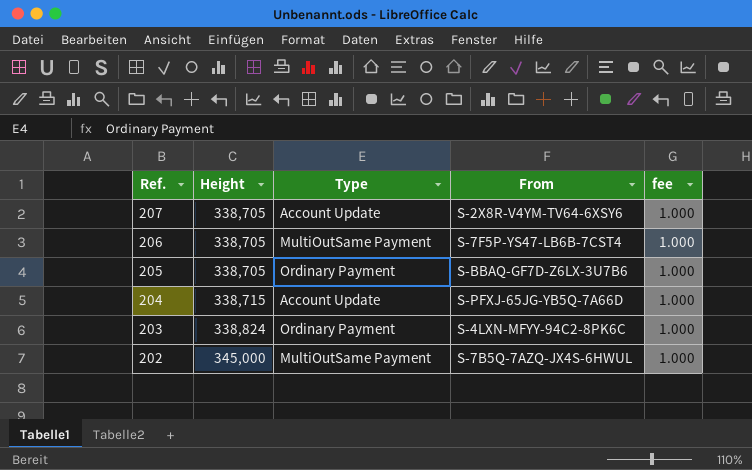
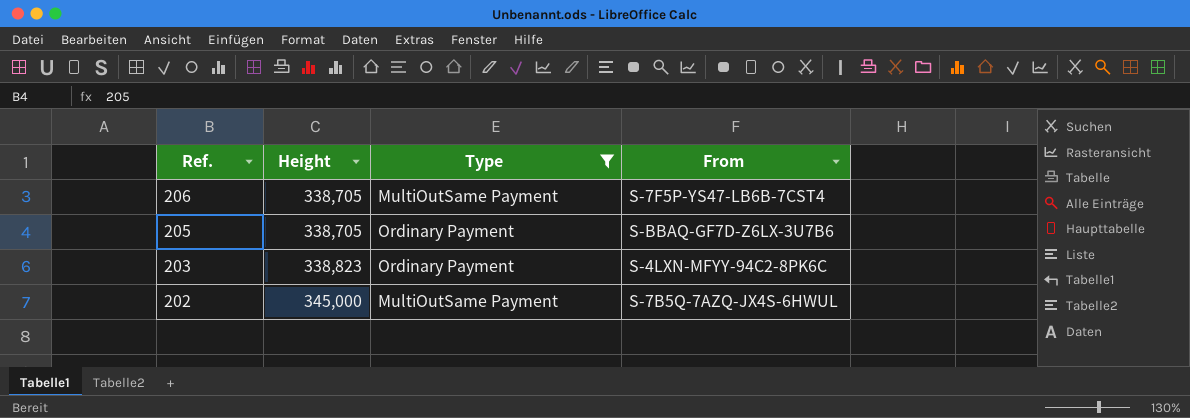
filter: none -> Type != Account Update
column fee | position: 5 -> none
203 | Height: 338,824 -> 338,823

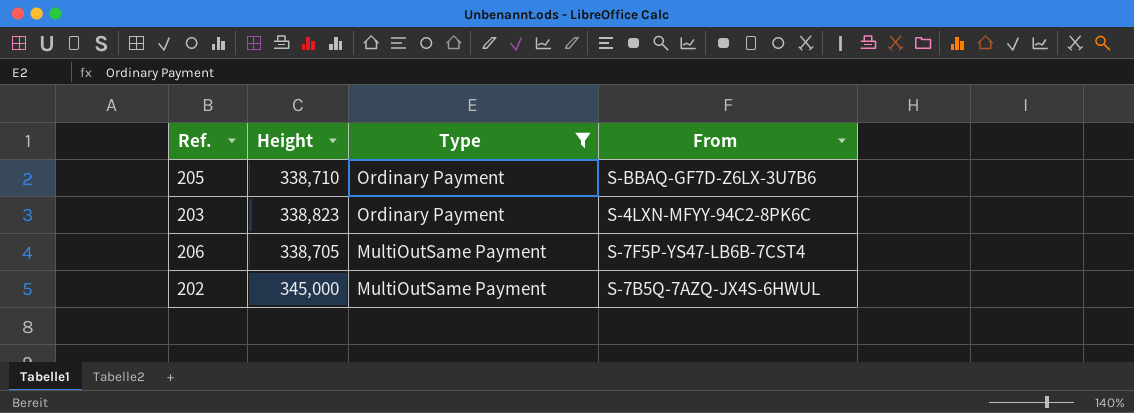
row order: Ref. descending -> Type descending
205 | Height: 338,705 -> 338,710

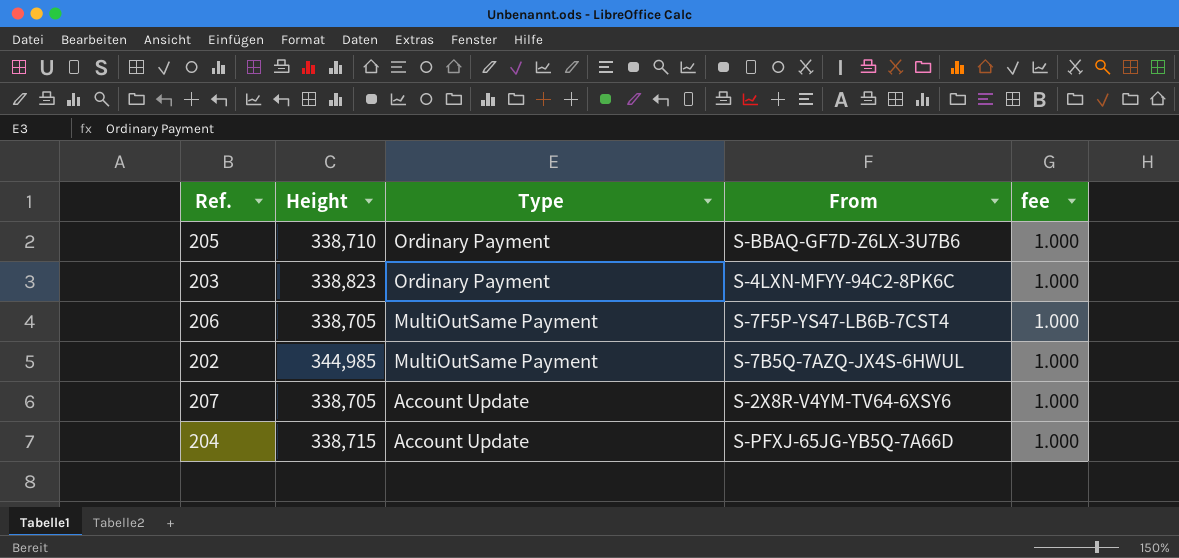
filter: Type != Account Update -> none
column fee | position: none -> 5
202 | Height: 345,000 -> 344,985

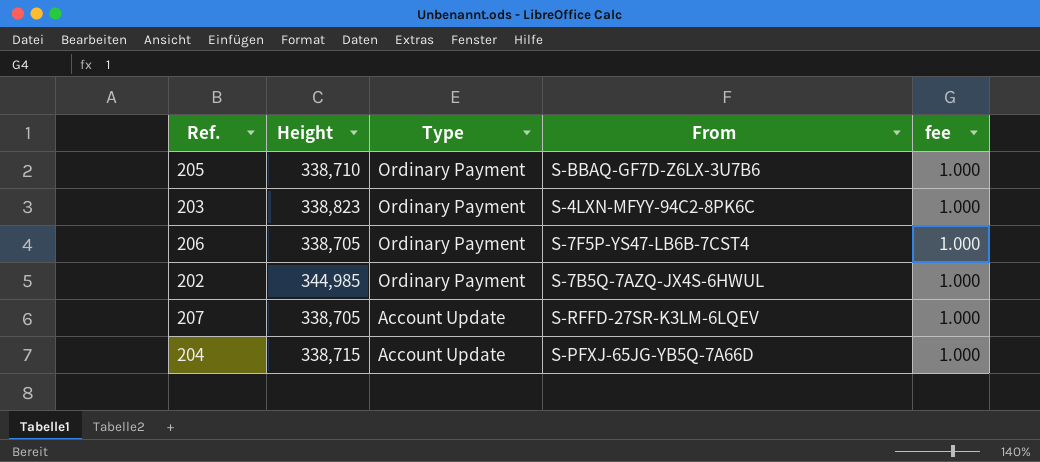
206 | Type: MultiOutSame Payment -> Ordinary Payment
202 | Type: MultiOutSame Payment -> Ordinary Payment
207 | From: S-2X8R-V4YM-TV64-6XSY6 -> S-RFFD-27SR-K3LM-6LQEV

